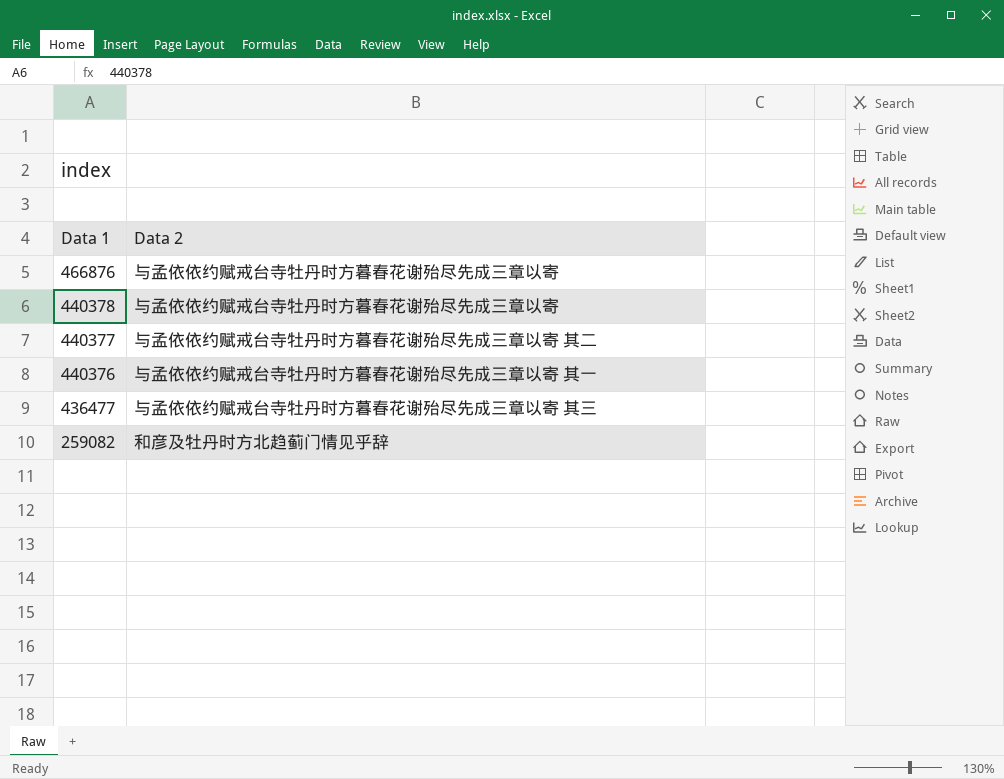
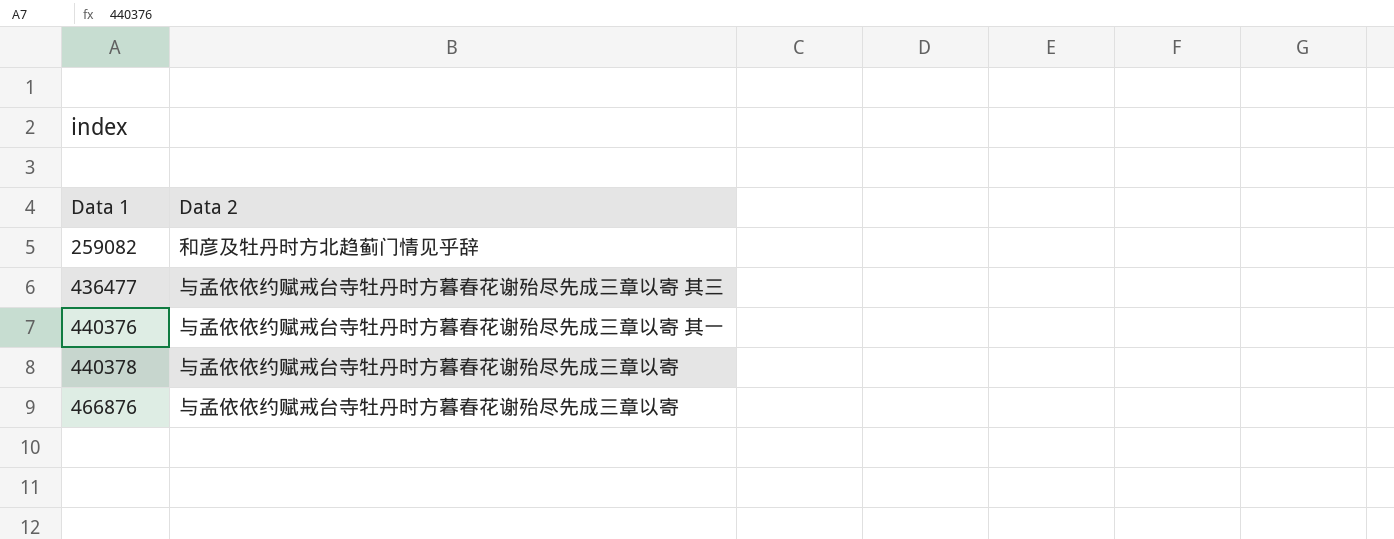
row order: Data 1 descending -> Data 1 ascending
row 440377: 与孟依依约赋戒台寺牡丹时方暮春花谢殆尽先成三章以寄 其二 -> none

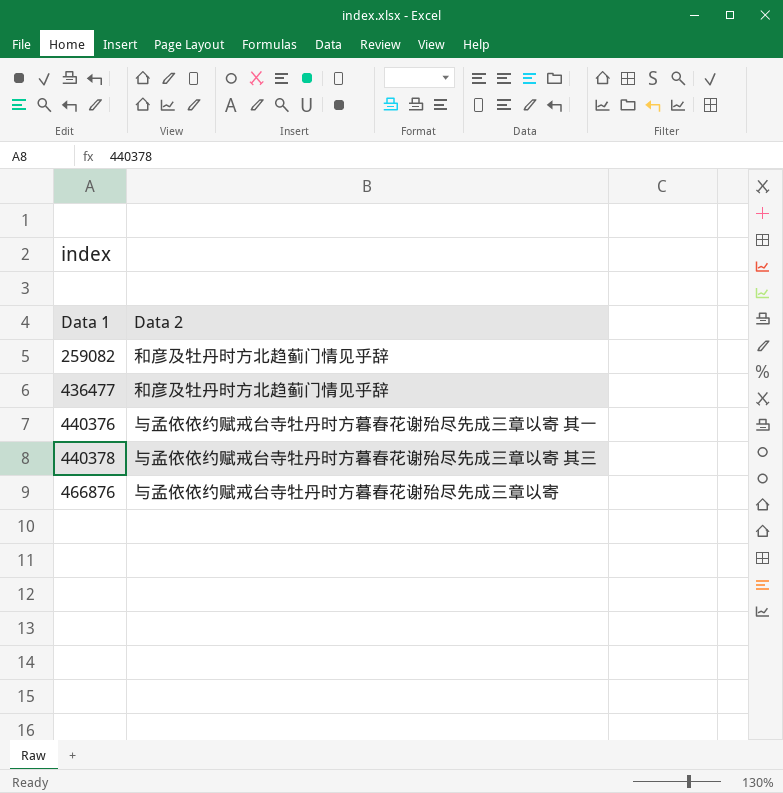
436477 | Data 2: 与孟依依约赋戒台寺牡丹时方暮春花谢殆尽先成三章以寄 其三 -> 和彦及牡丹时方北趋蓟门情见乎辞
440378 | Data 2: 与孟依依约赋戒台寺牡丹时方暮春花谢殆尽先成三章以寄 -> 与孟依依约赋戒台寺牡丹时方暮春花谢殆尽先成三章以寄 其三

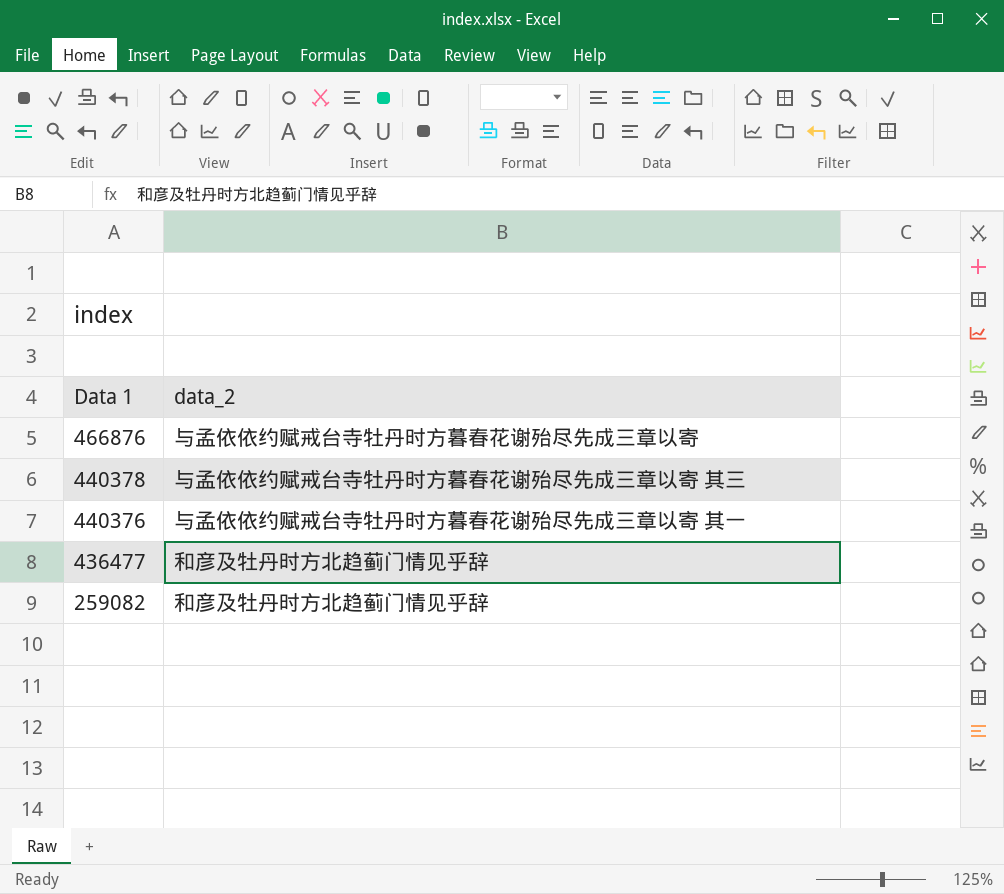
row order: Data 1 ascending -> Data 1 descending
column name: Data 2 -> data_2

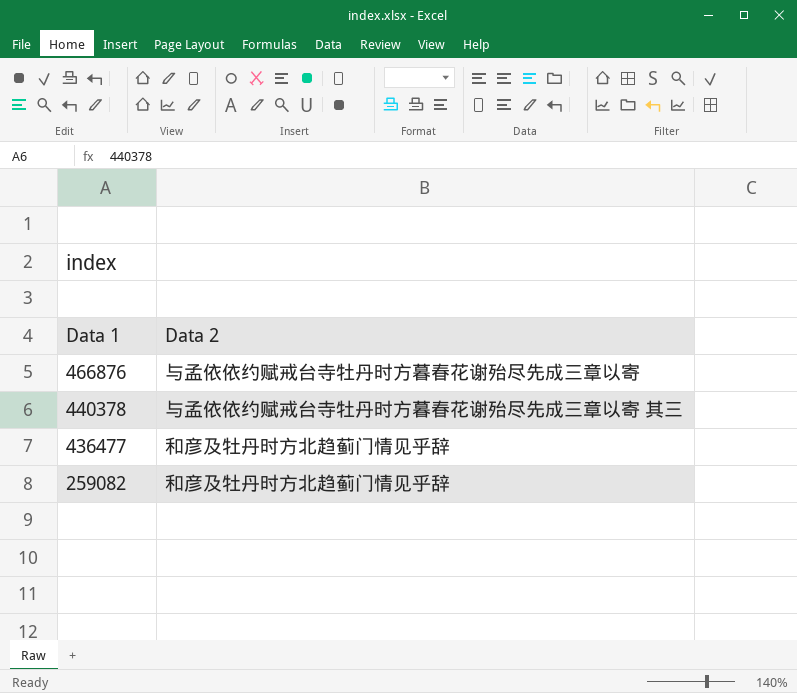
column name: data_2 -> Data 2
row 440376: 与孟依依约赋戒台寺牡丹时方暮春花谢殆尽先成三章以寄 其一 -> none

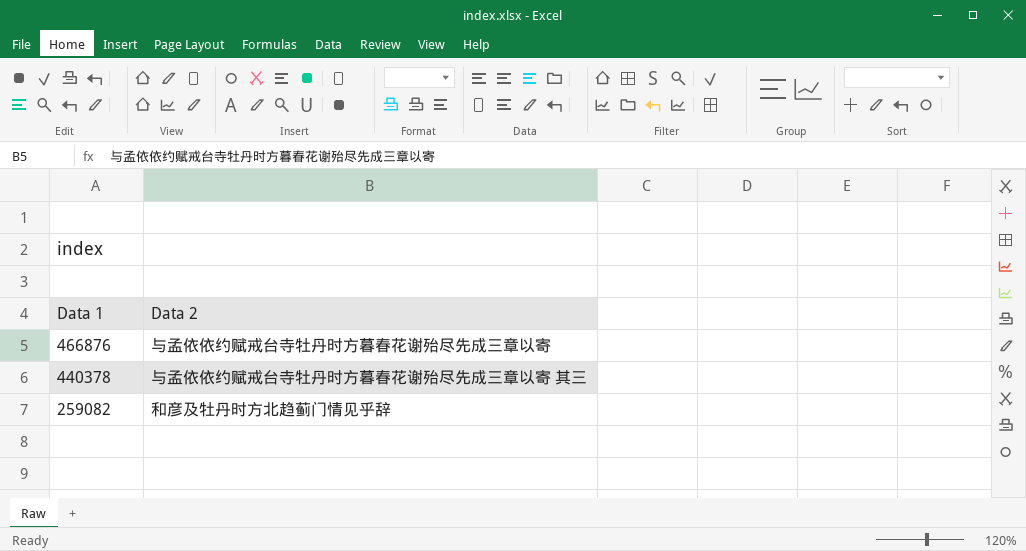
row 436477: 和彦及牡丹时方北趋蓟门情见乎辞 -> none

